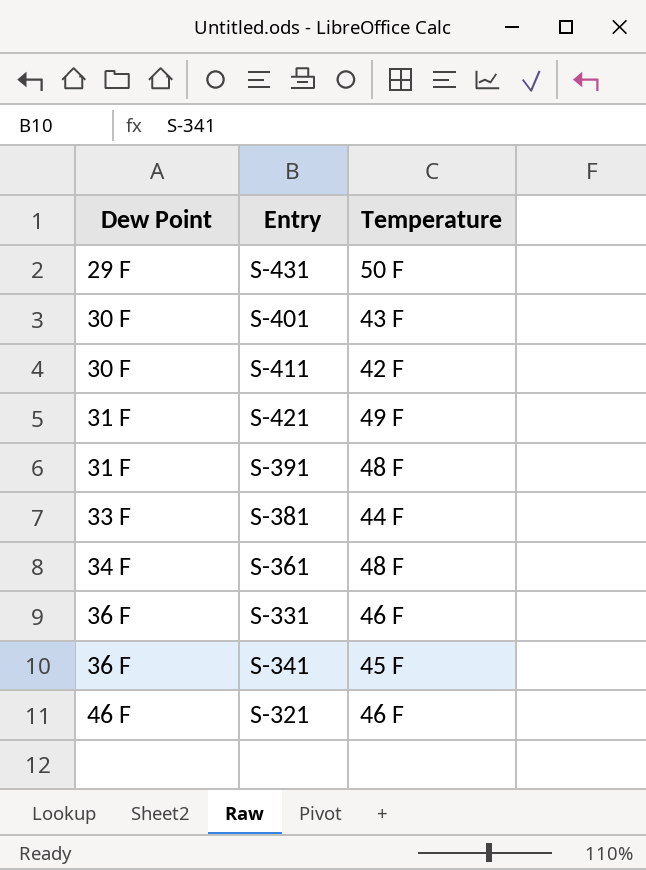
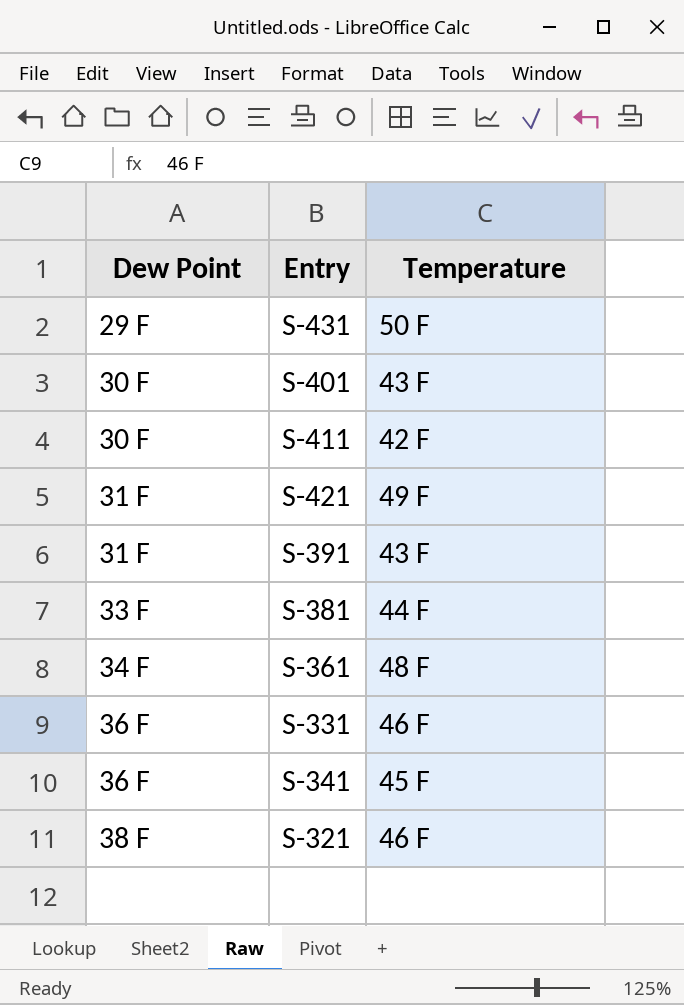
S-391 | Temperature: 48 F -> 43 F
S-321 | Dew Point: 46 F -> 38 F

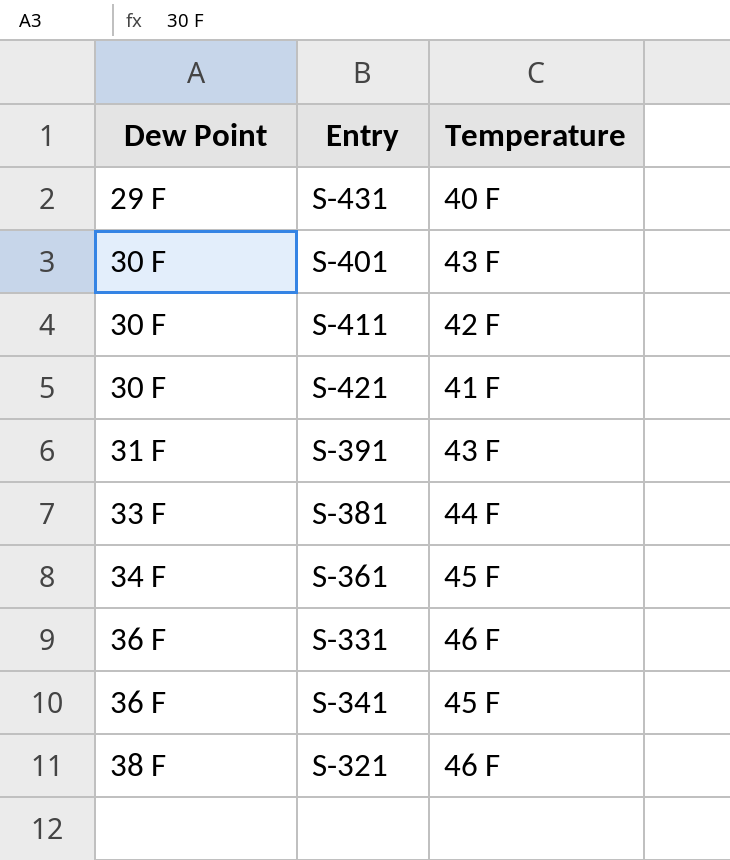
S-431 | Temperature: 50 F -> 40 F
S-421 | Dew Point: 31 F -> 30 F
S-421 | Temperature: 49 F -> 41 F
S-361 | Temperature: 48 F -> 45 F

